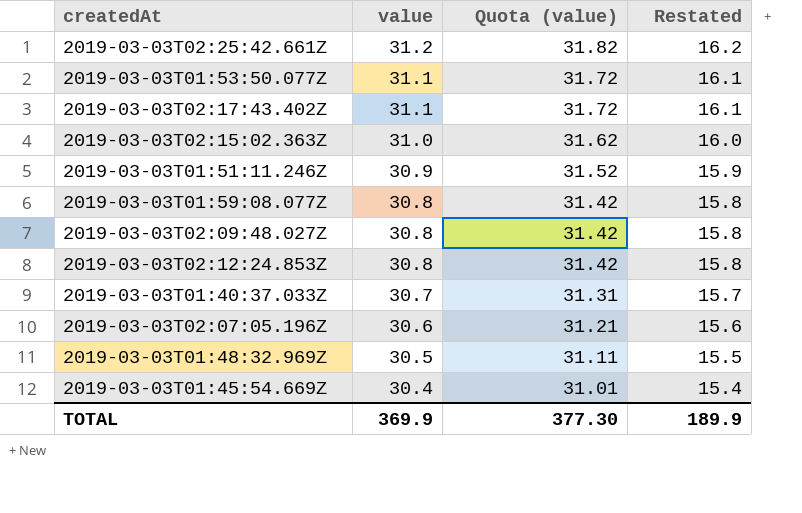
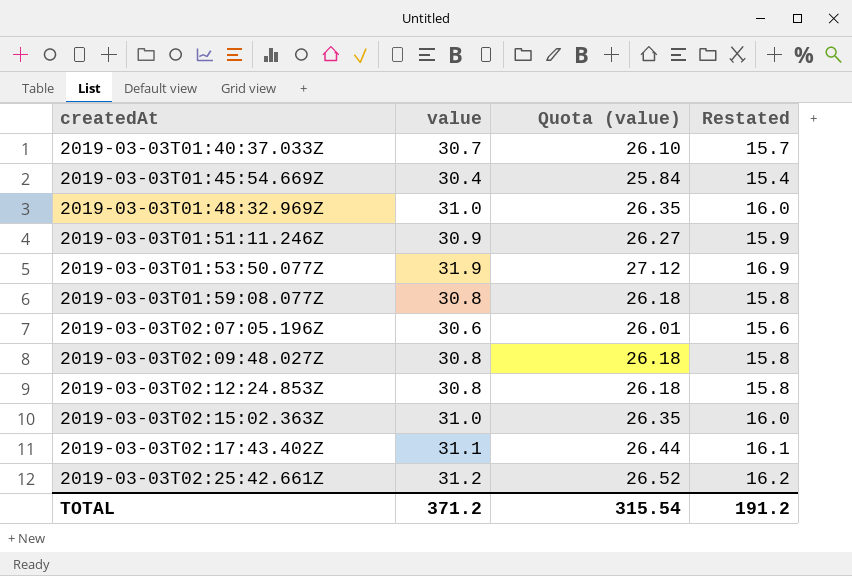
row order: value descending -> createdAt ascending
column Quota (value) | formula: [value] * 1.02 -> [value] * 0.85
2019-03-03T01:48:32.969Z | value: 30.5 -> 31.0
2019-03-03T01:48:32.969Z | Restated: 15.5 -> 16.0
2019-03-03T01:53:50.077Z | value: 31.1 -> 31.9
2019-03-03T01:53:50.077Z | Restated: 16.1 -> 16.9
TOTAL | value: 369.9 -> 371.2
TOTAL | Quota (value): 377.30 -> 315.54
TOTAL | Restated: 189.9 -> 191.2

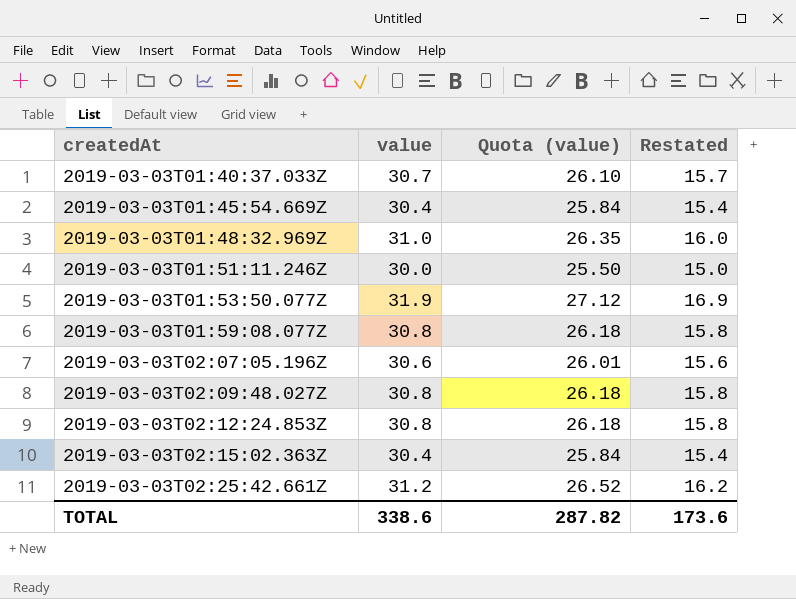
row 2019-03-03T02:17:43.402Z: 31.1 | 26.44 | 16.1 -> none
2019-03-03T01:51:11.246Z | value: 30.9 -> 30.0
2019-03-03T01:51:11.246Z | Quota (value): 26.27 -> 25.50
2019-03-03T01:51:11.246Z | Restated: 15.9 -> 15.0
2019-03-03T02:15:02.363Z | value: 31.0 -> 30.4
2019-03-03T02:15:02.363Z | Quota (value): 26.35 -> 25.84
2019-03-03T02:15:02.363Z | Restated: 16.0 -> 15.4
TOTAL | value: 371.2 -> 338.6
TOTAL | Quota (value): 315.54 -> 287.82
TOTAL | Restated: 191.2 -> 173.6

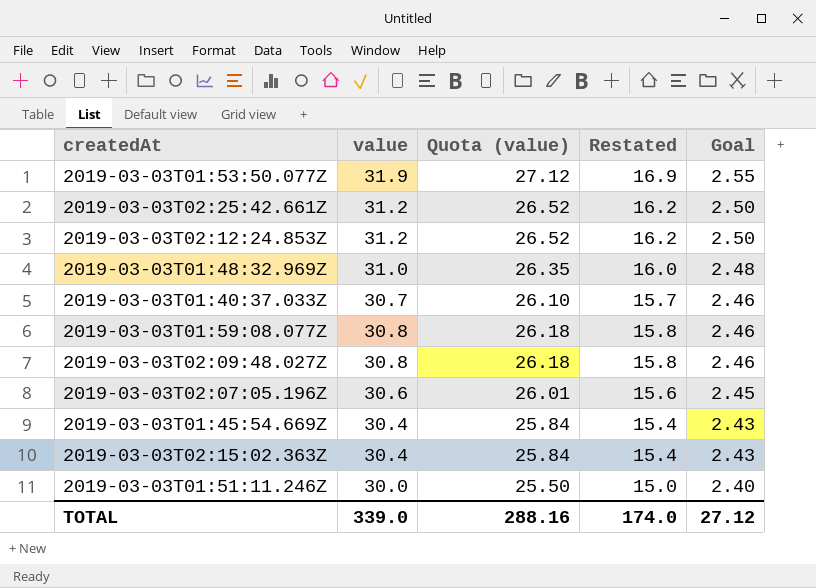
row order: createdAt ascending -> Goal descending
column Goal | formula: none -> [value] * 0.08
2019-03-03T02:12:24.853Z | value: 30.8 -> 31.2
2019-03-03T02:12:24.853Z | Quota (value): 26.18 -> 26.52
2019-03-03T02:12:24.853Z | Restated: 15.8 -> 16.2
TOTAL | value: 338.6 -> 339.0
TOTAL | Quota (value): 287.82 -> 288.16
TOTAL | Restated: 173.6 -> 174.0

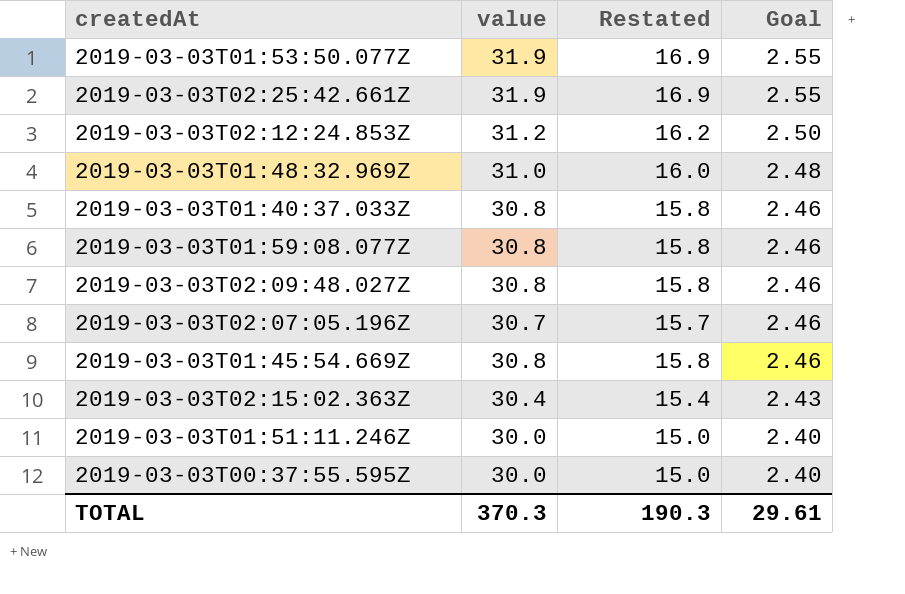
column Quota (value) | formula: [value] * 0.85 -> none
2019-03-03T02:25:42.661Z | value: 31.2 -> 31.9
2019-03-03T02:25:42.661Z | Restated: 16.2 -> 16.9
2019-03-03T02:25:42.661Z | Goal: 2.50 -> 2.55
2019-03-03T01:40:37.033Z | value: 30.7 -> 30.8
2019-03-03T01:40:37.033Z | Restated: 15.7 -> 15.8
2019-03-03T02:07:05.196Z | value: 30.6 -> 30.7
2019-03-03T02:07:05.196Z | Restated: 15.6 -> 15.7
2019-03-03T02:07:05.196Z | Goal: 2.45 -> 2.46
2019-03-03T01:45:54.669Z | value: 30.4 -> 30.8
2019-03-03T01:45:54.669Z | Restated: 15.4 -> 15.8
2019-03-03T01:45:54.669Z | Goal: 2.43 -> 2.46
row 2019-03-03T00:37:55.595Z: none -> 30.0 | 15.0 | 2.40
TOTAL | value: 339.0 -> 370.3
TOTAL | Restated: 174.0 -> 190.3
TOTAL | Goal: 27.12 -> 29.61

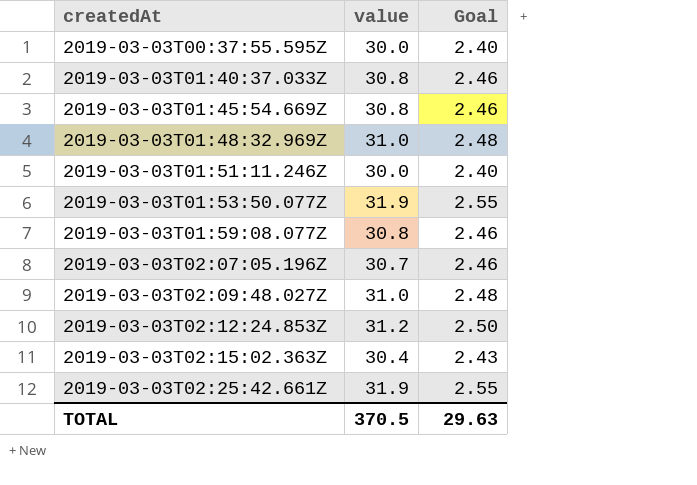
row order: Goal descending -> createdAt ascending
column Restated | formula: [value] - 15 -> none
2019-03-03T02:09:48.027Z | value: 30.8 -> 31.0
2019-03-03T02:09:48.027Z | Goal: 2.46 -> 2.48
TOTAL | value: 370.3 -> 370.5
TOTAL | Goal: 29.61 -> 29.63

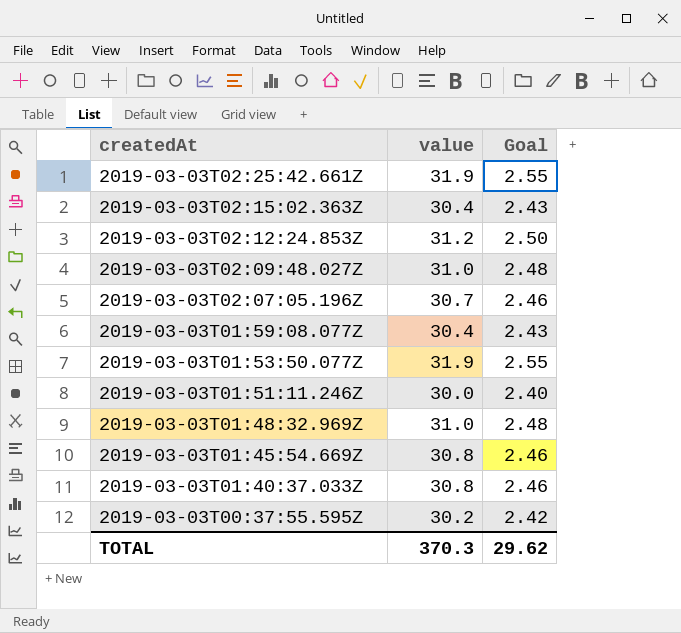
row order: createdAt ascending -> createdAt descending
2019-03-03T01:59:08.077Z | value: 30.8 -> 30.4
2019-03-03T01:59:08.077Z | Goal: 2.46 -> 2.43
2019-03-03T00:37:55.595Z | value: 30.0 -> 30.2
2019-03-03T00:37:55.595Z | Goal: 2.40 -> 2.42
TOTAL | value: 370.5 -> 370.3
TOTAL | Goal: 29.63 -> 29.62

